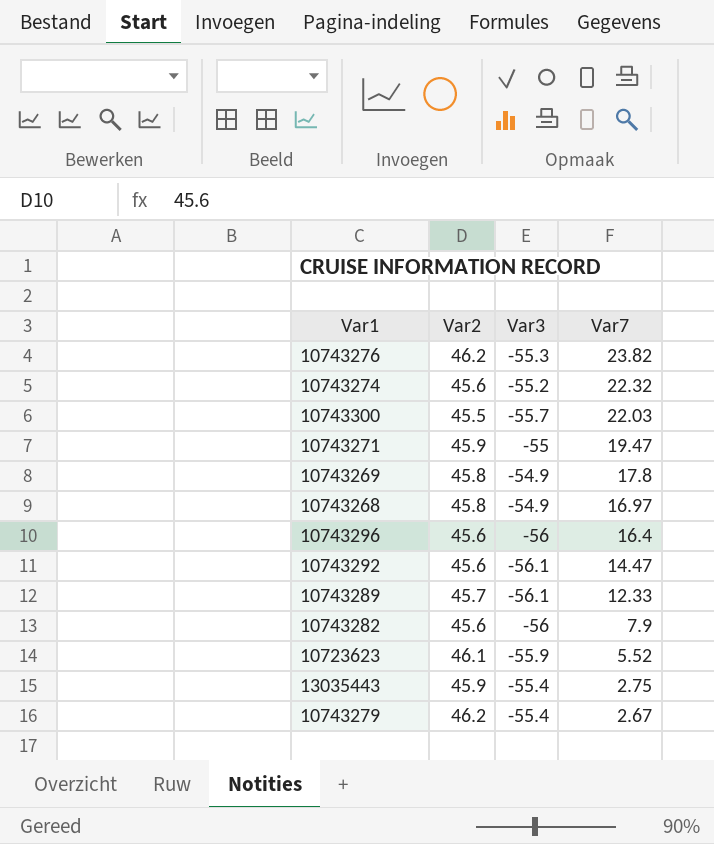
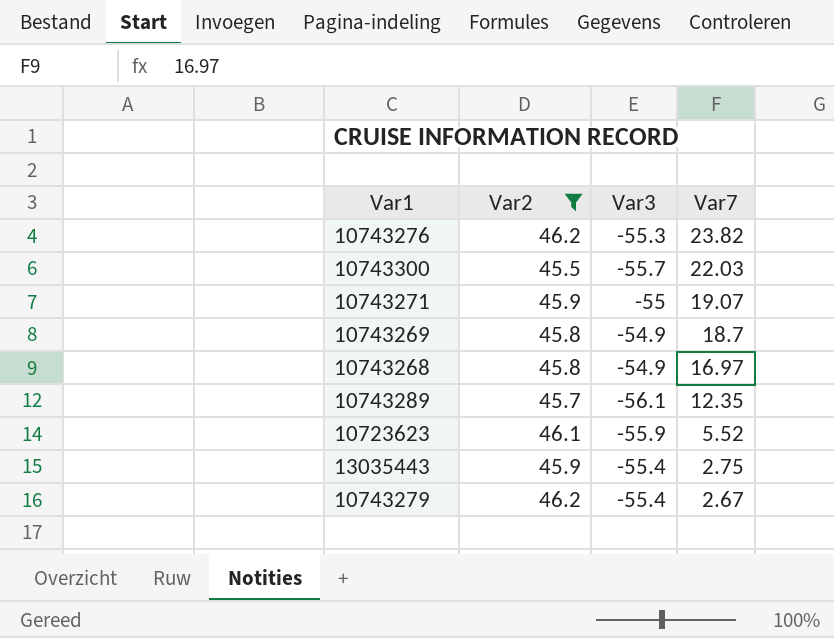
filter: none -> Var2 != 45.6
10743271 | Var7: 19.47 -> 19.07
10743269 | Var7: 17.8 -> 18.7
10743289 | Var7: 12.33 -> 12.35

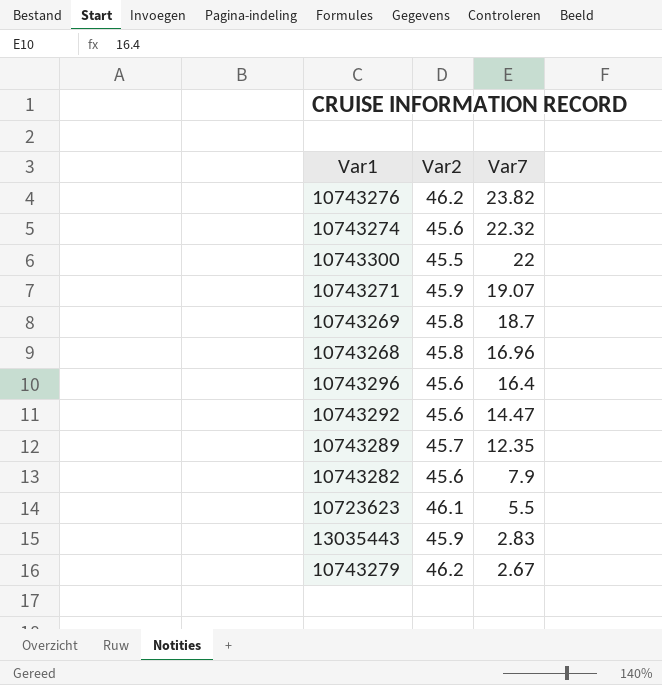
filter: Var2 != 45.6 -> none
column Var3 | position: 3 -> none
10743300 | Var7: 22.03 -> 22
10743268 | Var7: 16.97 -> 16.96
10723623 | Var7: 5.52 -> 5.5
13035443 | Var7: 2.75 -> 2.83

